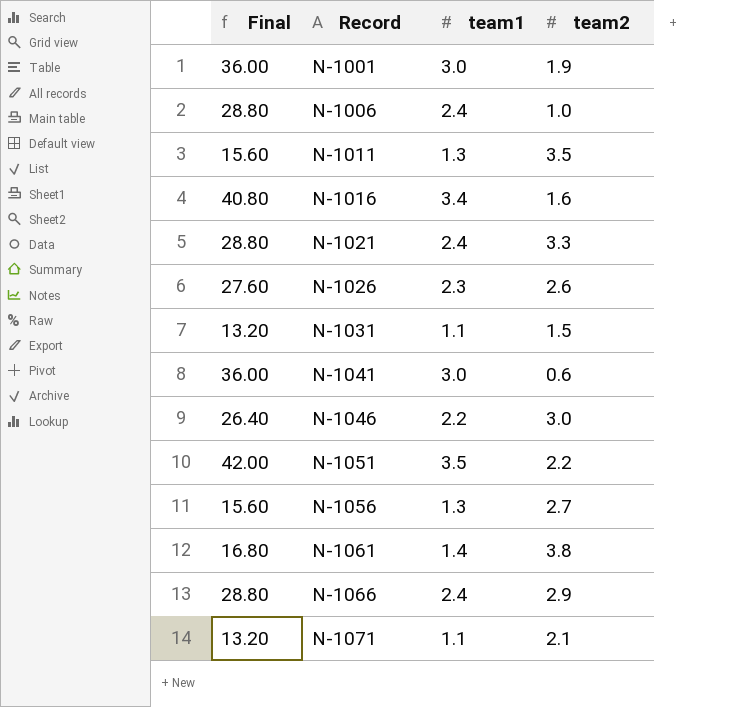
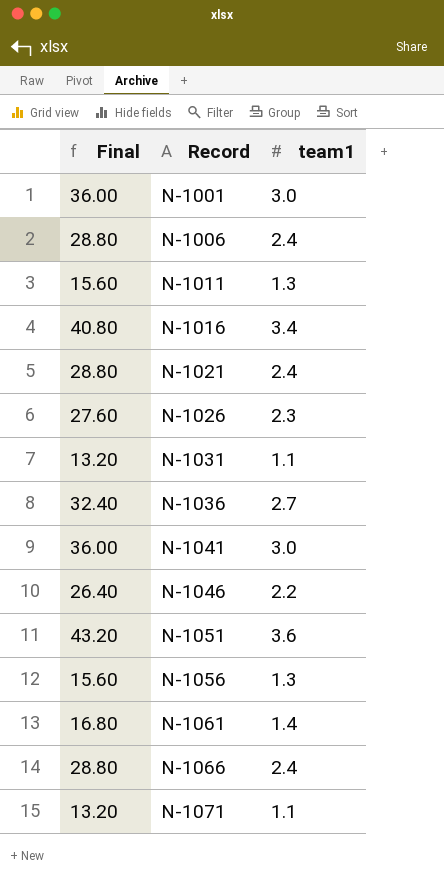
column team2 | position: 4 -> none
row N-1036: none -> 32.40 | 2.7
N-1051 | Final: 42.00 -> 43.20
N-1051 | team1: 3.5 -> 3.6

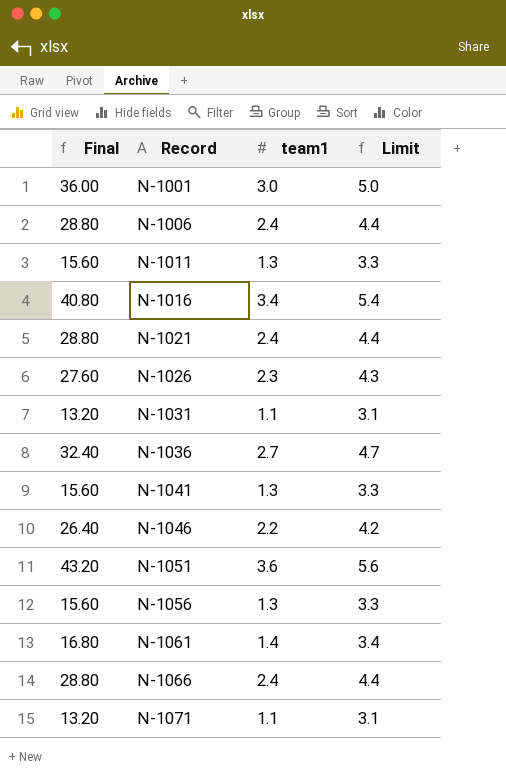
column Limit | formula: none -> [team1] + 2
N-1041 | Final: 36.00 -> 15.60
N-1041 | team1: 3.0 -> 1.3

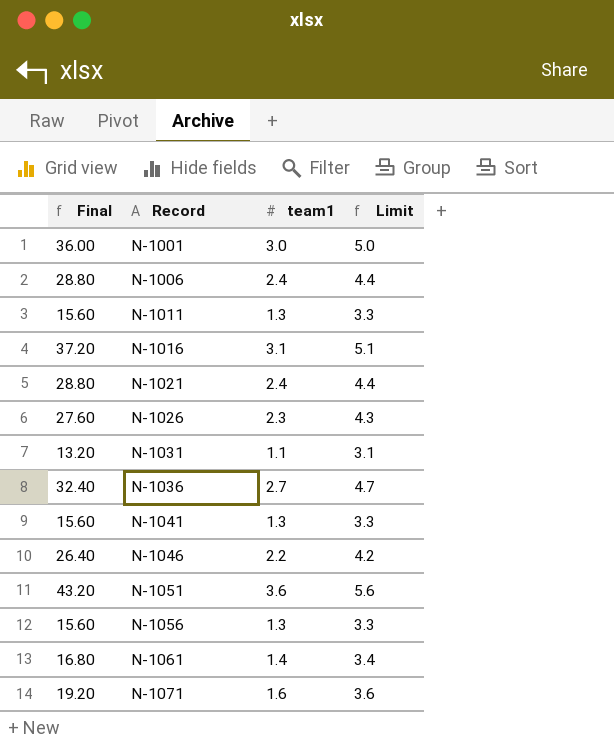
row N-1066: 28.80 | 2.4 | 4.4 -> none
N-1016 | Final: 40.80 -> 37.20
N-1016 | team1: 3.4 -> 3.1
N-1016 | Limit: 5.4 -> 5.1
N-1071 | Final: 13.20 -> 19.20
N-1071 | team1: 1.1 -> 1.6
N-1071 | Limit: 3.1 -> 3.6

